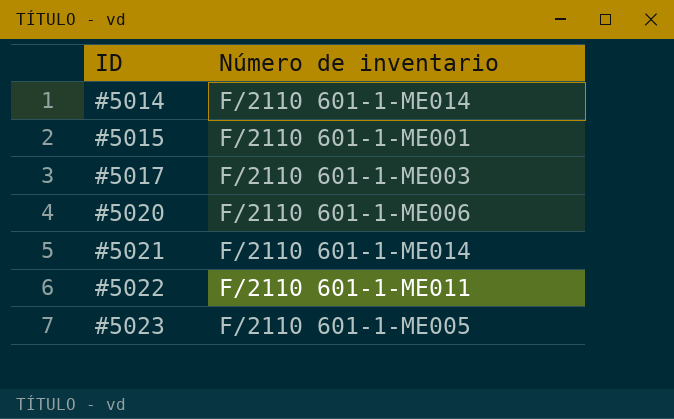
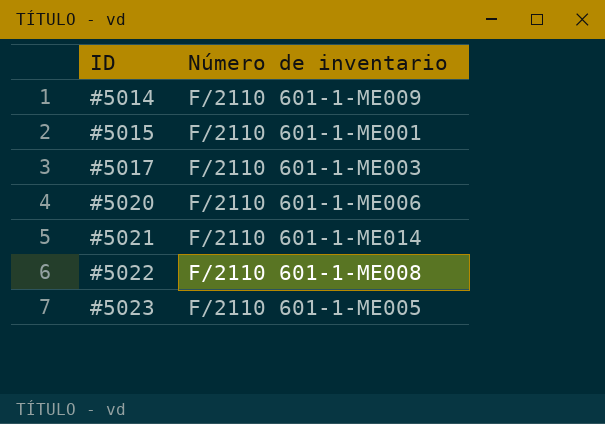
#5014 | Número de inventario: F/2110 601-1-ME014 -> F/2110 601-1-ME009
#5022 | Número de inventario: F/2110 601-1-ME011 -> F/2110 601-1-ME008

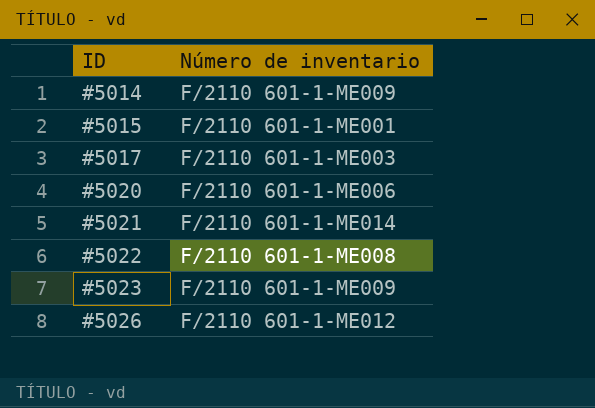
#5023 | Número de inventario: F/2110 601-1-ME005 -> F/2110 601-1-ME009
row #5026: none -> F/2110 601-1-ME012

